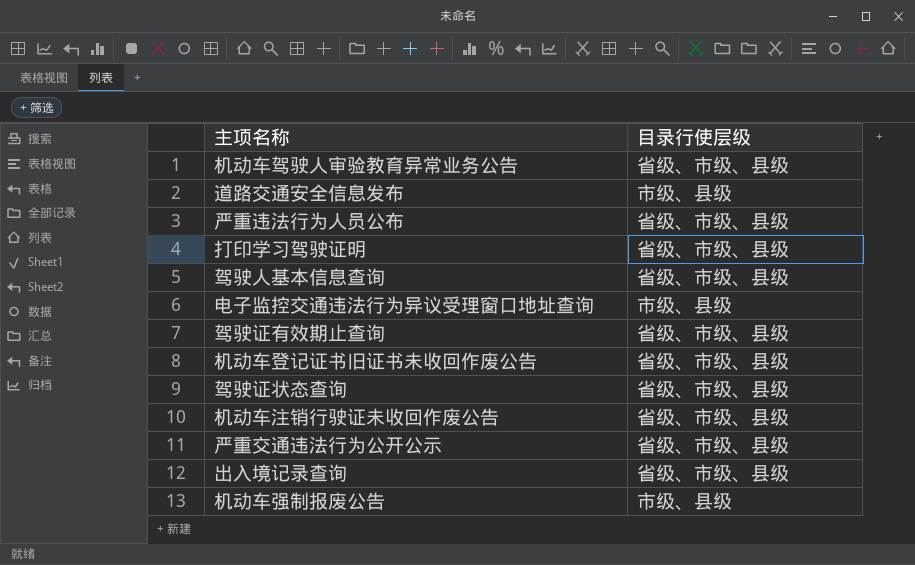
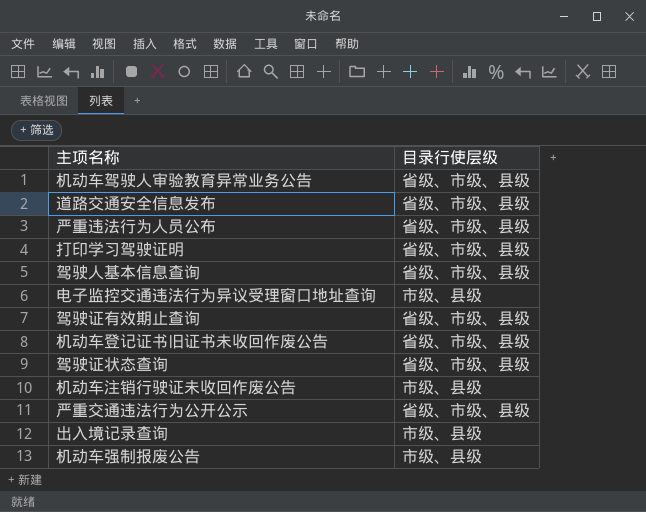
道路交通安全信息发布 | 目录行使层级: 市级、县级 -> 省级、市级、县级
机动车注销行驶证未收回作废公告 | 目录行使层级: 省级、市级、县级 -> 市级、县级
出入境记录查询 | 目录行使层级: 省级、市级、县级 -> 市级、县级

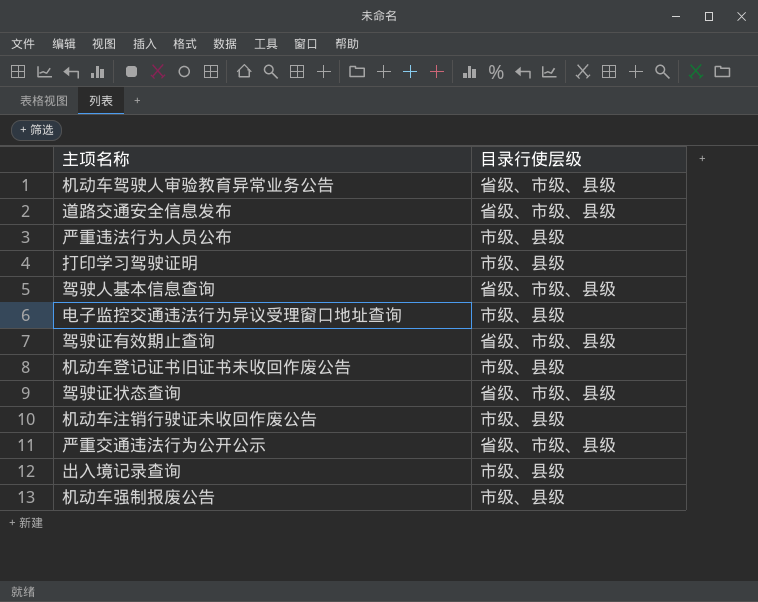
严重违法行为人员公布 | 目录行使层级: 省级、市级、县级 -> 市级、县级
打印学习驾驶证明 | 目录行使层级: 省级、市级、县级 -> 市级、县级
机动车登记证书旧证书未收回作废公告 | 目录行使层级: 省级、市级、县级 -> 市级、县级

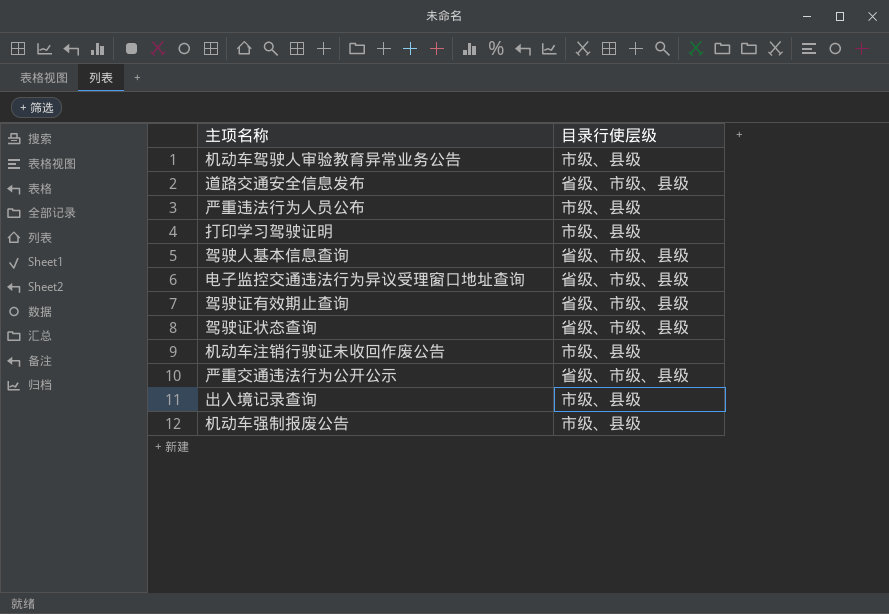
row 机动车登记证书旧证书未收回作废公告: 市级、县级 -> none
机动车驾驶人审验教育异常业务公告 | 目录行使层级: 省级、市级、县级 -> 市级、县级
电子监控交通违法行为异议受理窗口地址查询 | 目录行使层级: 市级、县级 -> 省级、市级、县级

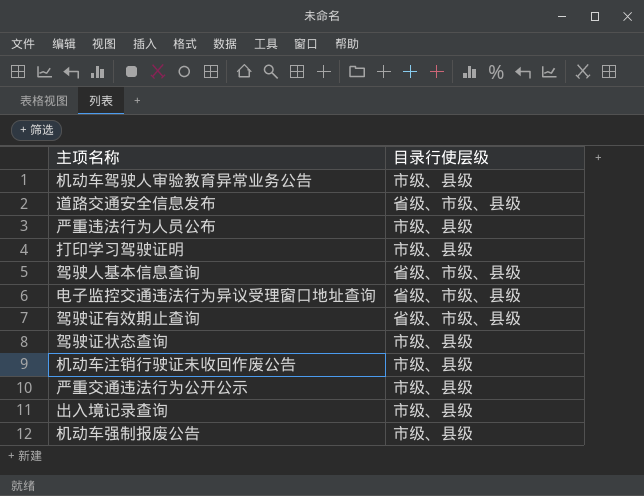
驾驶证状态查询 | 目录行使层级: 省级、市级、县级 -> 市级、县级
严重交通违法行为公开公示 | 目录行使层级: 省级、市级、县级 -> 市级、县级

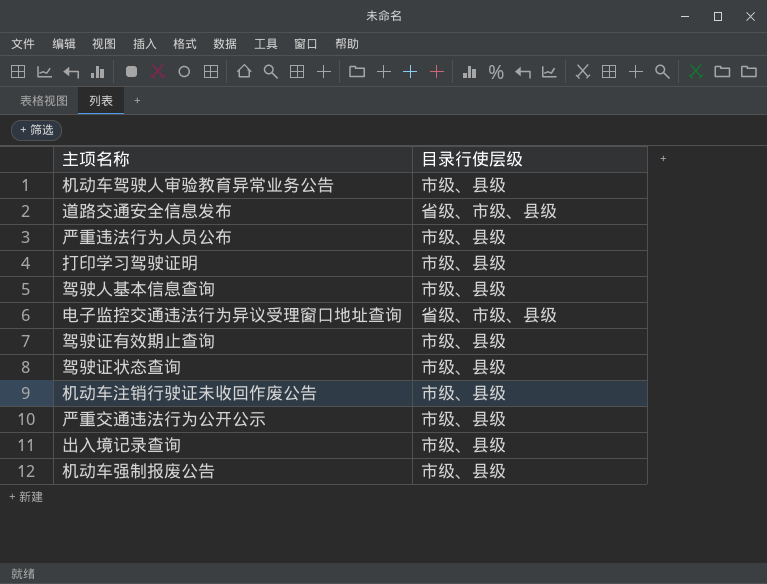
驾驶人基本信息查询 | 目录行使层级: 省级、市级、县级 -> 市级、县级
驾驶证有效期止查询 | 目录行使层级: 省级、市级、县级 -> 市级、县级

